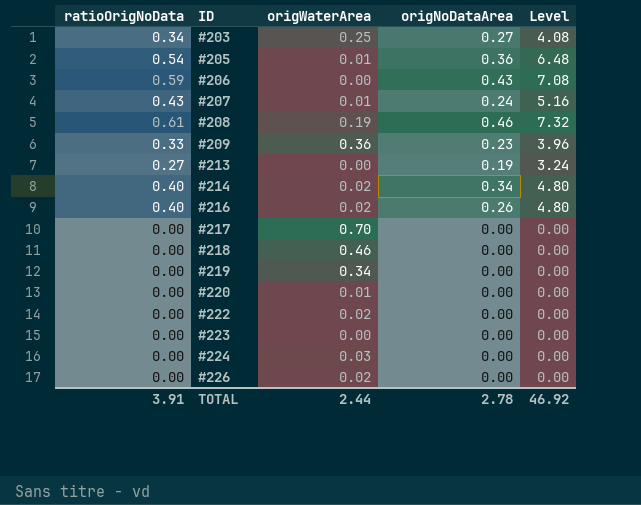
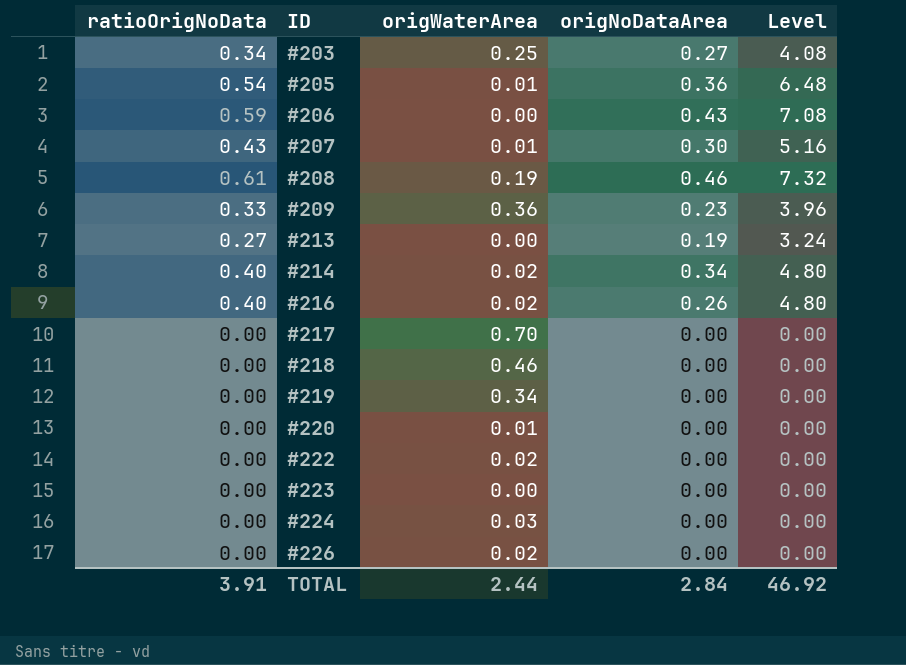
#207 | origNoDataArea: 0.24 -> 0.30
TOTAL | origNoDataArea: 2.78 -> 2.84

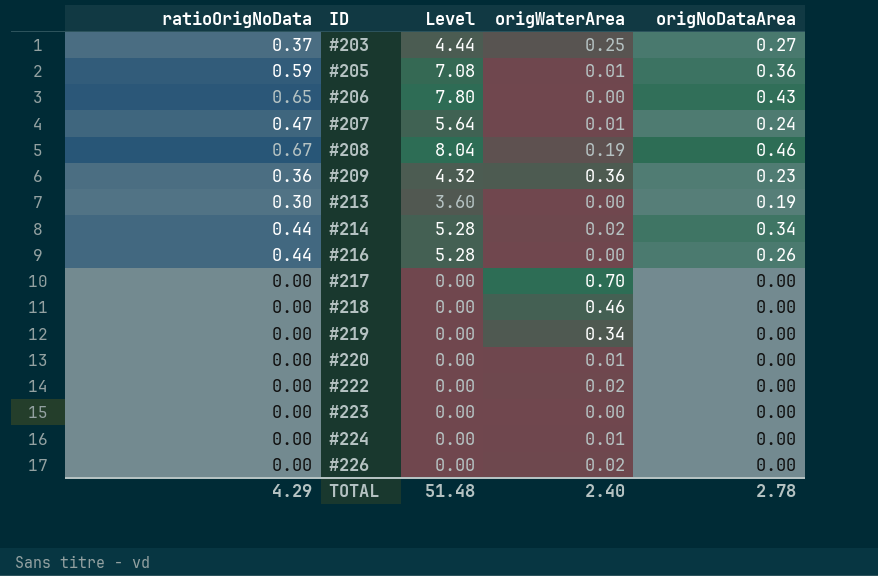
column Level | position: 5 -> 3
#203 | ratioOrigNoData: 0.34 -> 0.37
#203 | Level: 4.08 -> 4.44
#205 | ratioOrigNoData: 0.54 -> 0.59
#205 | Level: 6.48 -> 7.08
#206 | ratioOrigNoData: 0.59 -> 0.65
#206 | Level: 7.08 -> 7.80
#207 | ratioOrigNoData: 0.43 -> 0.47
#207 | Level: 5.16 -> 5.64
#207 | origNoDataArea: 0.30 -> 0.24
#208 | ratioOrigNoData: 0.61 -> 0.67
#208 | Level: 7.32 -> 8.04
#209 | ratioOrigNoData: 0.33 -> 0.36
#209 | Level: 3.96 -> 4.32
#213 | ratioOrigNoData: 0.27 -> 0.30
#213 | Level: 3.24 -> 3.60
#214 | ratioOrigNoData: 0.40 -> 0.44
#214 | Level: 4.80 -> 5.28
#216 | ratioOrigNoData: 0.40 -> 0.44
#216 | Level: 4.80 -> 5.28
#216 | origWaterArea: 0.02 -> 0.00
#224 | origWaterArea: 0.03 -> 0.01
TOTAL | ratioOrigNoData: 3.91 -> 4.29
TOTAL | Level: 46.92 -> 51.48
TOTAL | origWaterArea: 2.44 -> 2.40
TOTAL | origNoDataArea: 2.84 -> 2.78

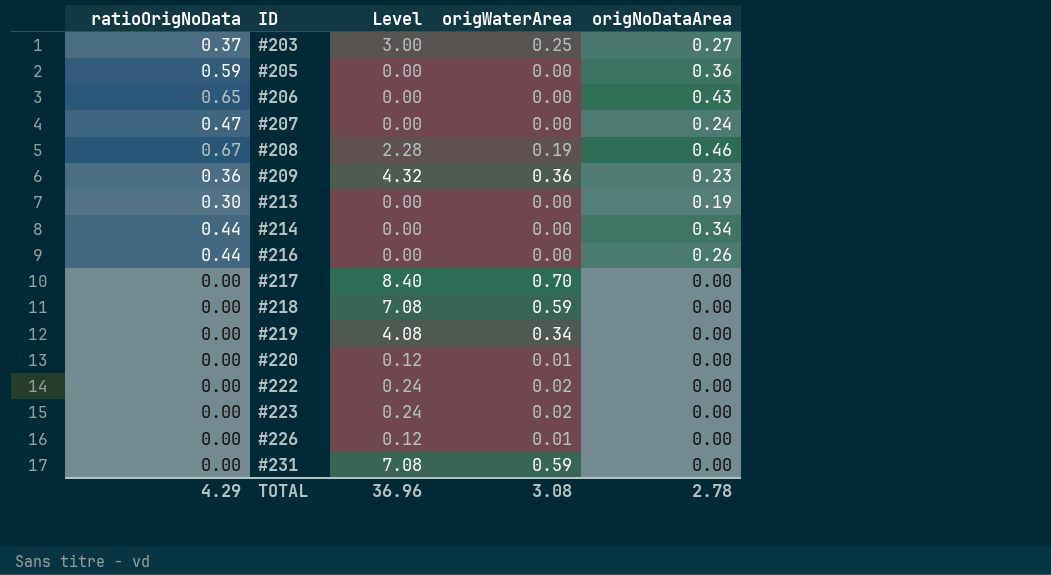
column Level | formula: [ratioOrigNoData] * 12 -> [origWaterArea] * 12
row #224: 0.00 | 0.00 | 0.01 | 0.00 -> none
#205 | origWaterArea: 0.01 -> 0.00
#207 | origWaterArea: 0.01 -> 0.00
#214 | origWaterArea: 0.02 -> 0.00
#218 | origWaterArea: 0.46 -> 0.59
#223 | origWaterArea: 0.00 -> 0.02
#226 | origWaterArea: 0.02 -> 0.01
row #231: none -> 0.00 | 7.08 | 0.59 | 0.00
TOTAL | Level: 51.48 -> 36.96
TOTAL | origWaterArea: 2.40 -> 3.08

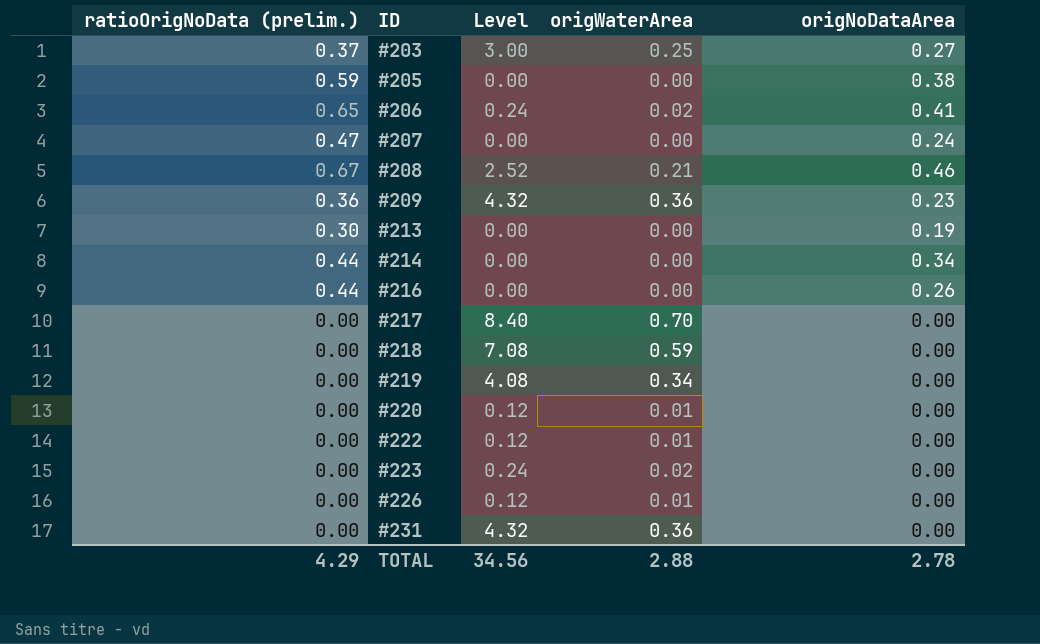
column name: ratioOrigNoData -> ratioOrigNoData (prelim.)
#205 | origNoDataArea: 0.36 -> 0.38
#206 | Level: 0.00 -> 0.24
#206 | origWaterArea: 0.00 -> 0.02
#206 | origNoDataArea: 0.43 -> 0.41
#208 | Level: 2.28 -> 2.52
#208 | origWaterArea: 0.19 -> 0.21
#222 | Level: 0.24 -> 0.12
#222 | origWaterArea: 0.02 -> 0.01
#231 | Level: 7.08 -> 4.32
#231 | origWaterArea: 0.59 -> 0.36
TOTAL | Level: 36.96 -> 34.56
TOTAL | origWaterArea: 3.08 -> 2.88

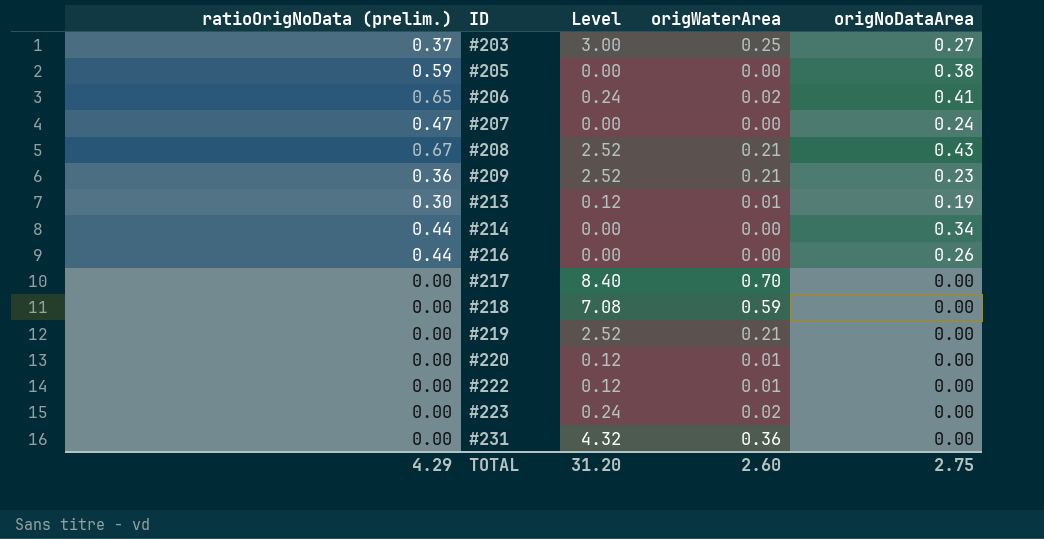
row #226: 0.00 | 0.12 | 0.01 | 0.00 -> none
#208 | origNoDataArea: 0.46 -> 0.43
#209 | Level: 4.32 -> 2.52
#209 | origWaterArea: 0.36 -> 0.21
#213 | Level: 0.00 -> 0.12
#213 | origWaterArea: 0.00 -> 0.01
#219 | Level: 4.08 -> 2.52
#219 | origWaterArea: 0.34 -> 0.21
TOTAL | Level: 34.56 -> 31.20
TOTAL | origWaterArea: 2.88 -> 2.60
TOTAL | origNoDataArea: 2.78 -> 2.75

